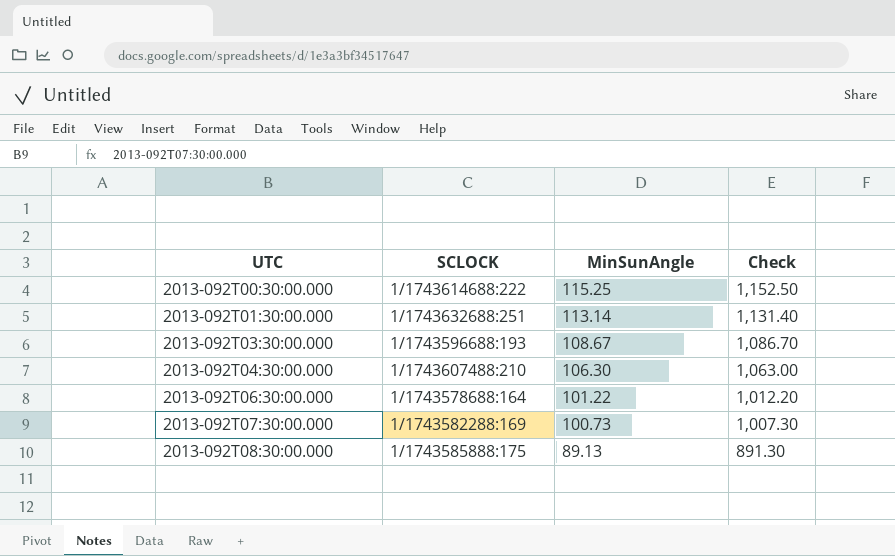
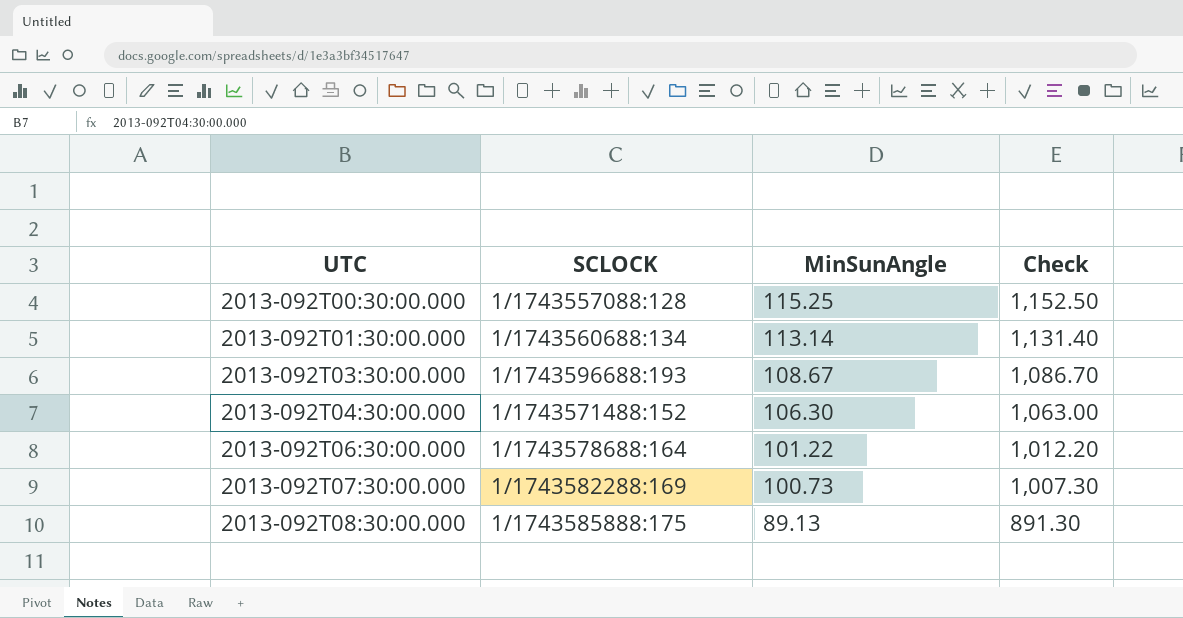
2013-092T00:30:00.000 | SCLOCK: 1/1743614688:222 -> 1/1743557088:128
2013-092T01:30:00.000 | SCLOCK: 1/1743632688:251 -> 1/1743560688:134
2013-092T04:30:00.000 | SCLOCK: 1/1743607488:210 -> 1/1743571488:152

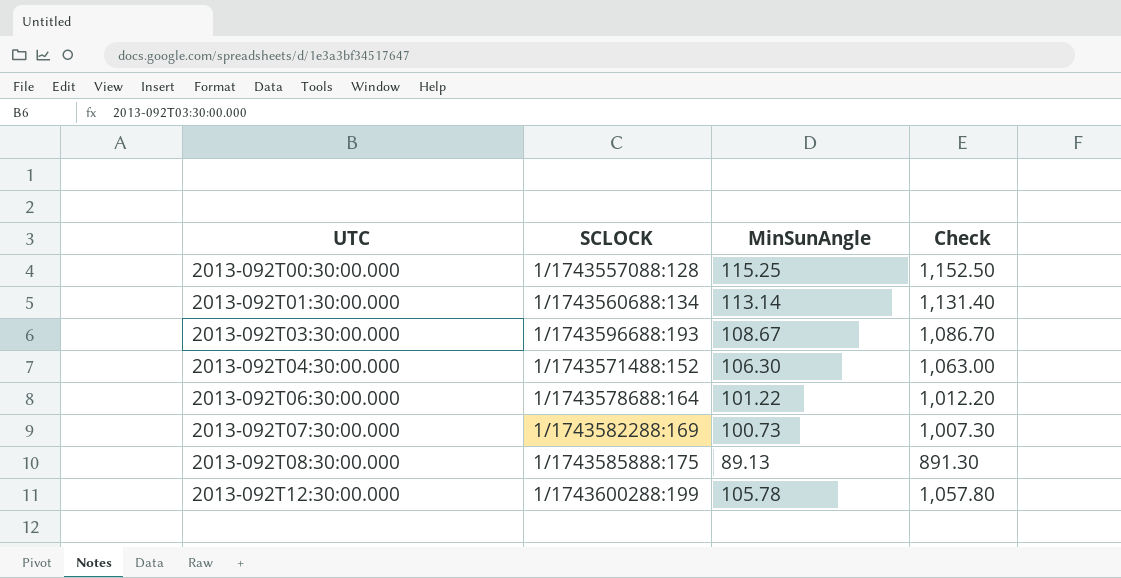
row 2013-092T12:30:00.000: none -> 1/1743600288:199 | 105.78 | 1,057.80

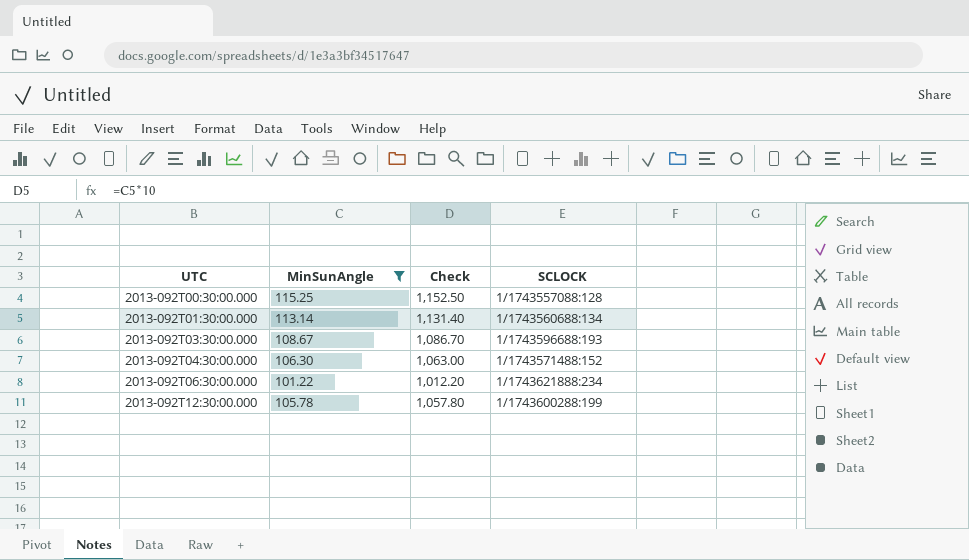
filter: none -> MinSunAngle >= 101.22
column SCLOCK | position: 2 -> 4
2013-092T06:30:00.000 | SCLOCK: 1/1743578688:164 -> 1/1743621888:234

